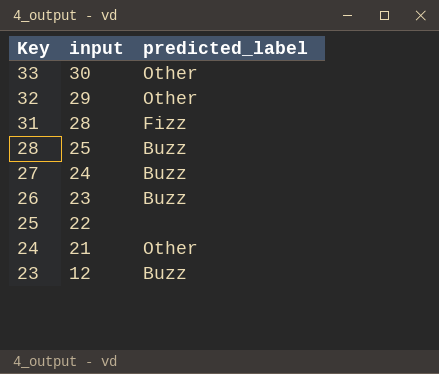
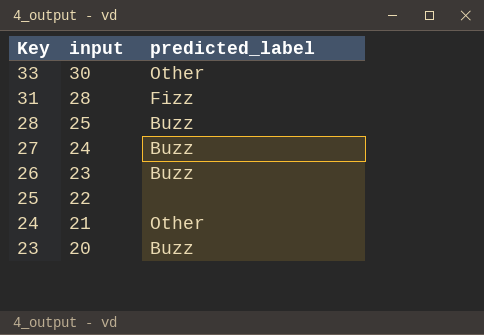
row 32: 29 | Other -> none
23 | input: 12 -> 20

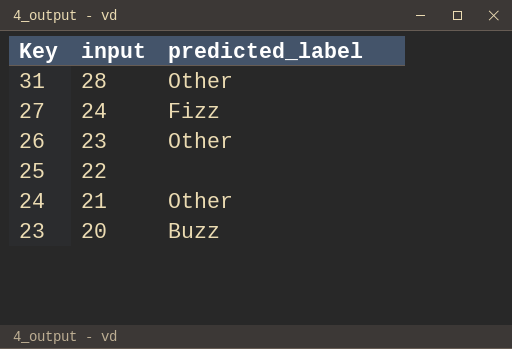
row 33: 30 | Other -> none
row 28: 25 | Buzz -> none
31 | predicted_label: Fizz -> Other
27 | predicted_label: Buzz -> Fizz
26 | predicted_label: Buzz -> Other

